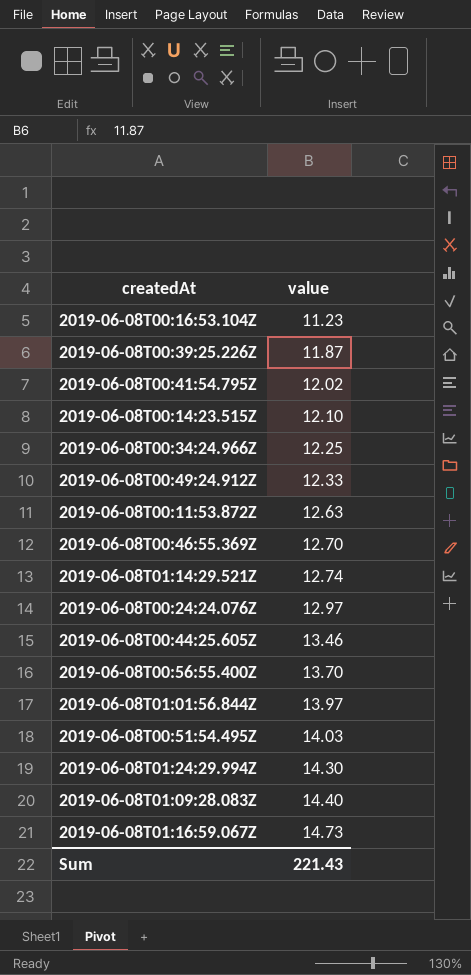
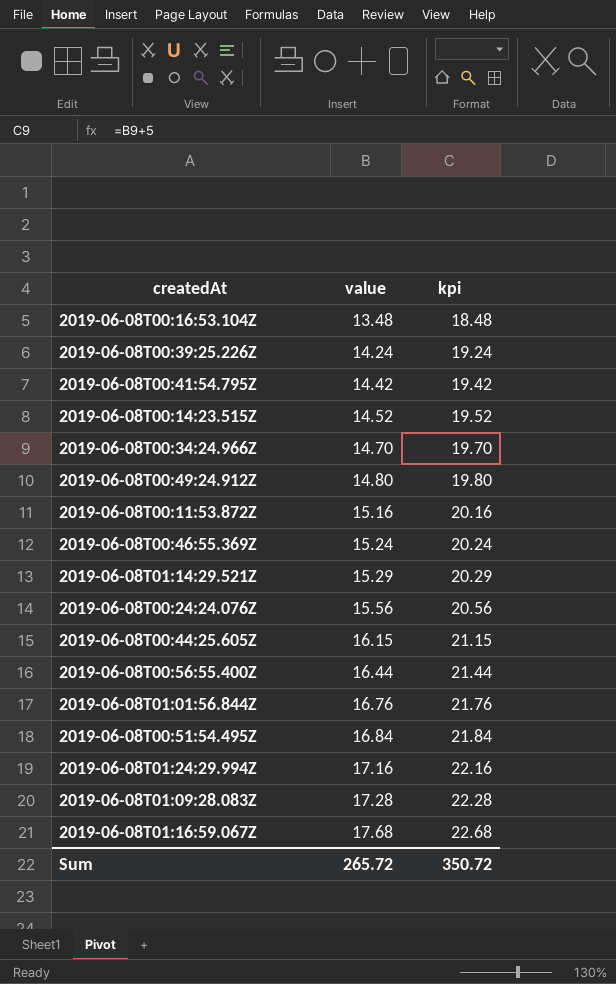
column kpi | formula: none -> [value] + 5
2019-06-08T00:16:53.104Z | value: 11.23 -> 13.48
2019-06-08T00:39:25.226Z | value: 11.87 -> 14.24
2019-06-08T00:41:54.795Z | value: 12.02 -> 14.42
2019-06-08T00:14:23.515Z | value: 12.10 -> 14.52
2019-06-08T00:34:24.966Z | value: 12.25 -> 14.70
2019-06-08T00:49:24.912Z | value: 12.33 -> 14.80
2019-06-08T00:11:53.872Z | value: 12.63 -> 15.16
2019-06-08T00:46:55.369Z | value: 12.70 -> 15.24
2019-06-08T01:14:29.521Z | value: 12.74 -> 15.29
2019-06-08T00:24:24.076Z | value: 12.97 -> 15.56
2019-06-08T00:44:25.605Z | value: 13.46 -> 16.15
2019-06-08T00:56:55.400Z | value: 13.70 -> 16.44
2019-06-08T01:01:56.844Z | value: 13.97 -> 16.76
2019-06-08T00:51:54.495Z | value: 14.03 -> 16.84
2019-06-08T01:24:29.994Z | value: 14.30 -> 17.16
2019-06-08T01:09:28.083Z | value: 14.40 -> 17.28
2019-06-08T01:16:59.067Z | value: 14.73 -> 17.68
Sum | value: 221.43 -> 265.72

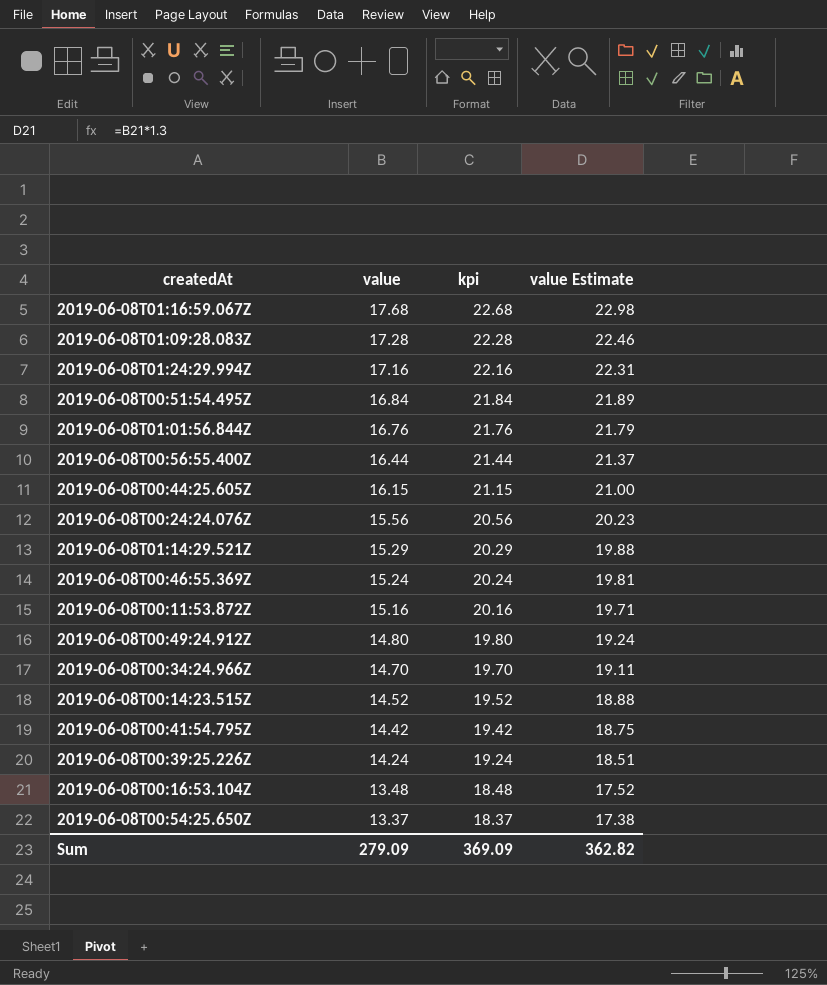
row order: value ascending -> value descending
column value Estimate | formula: none -> [value] * 1.3
row 2019-06-08T00:54:25.650Z: none -> 13.37 | 18.37 | 17.38
Sum | value: 265.72 -> 279.09
Sum | kpi: 350.72 -> 369.09

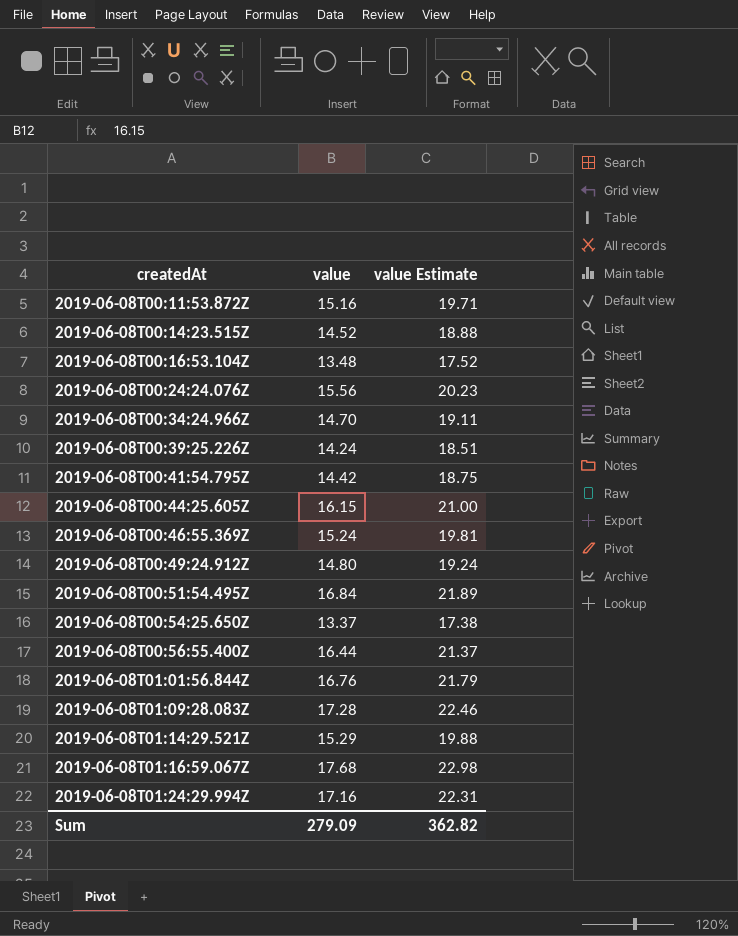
row order: value descending -> createdAt ascending
column kpi | formula: [value] + 5 -> none

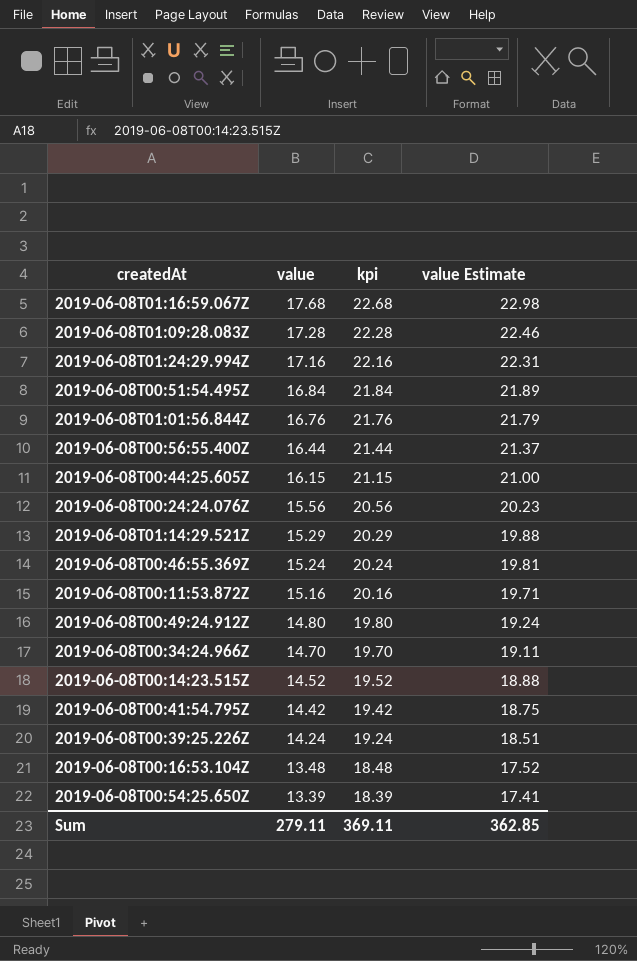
row order: createdAt ascending -> value descending
column kpi | formula: none -> [value] + 5
2019-06-08T00:54:25.650Z | value: 13.37 -> 13.39
2019-06-08T00:54:25.650Z | value Estimate: 17.38 -> 17.41
Sum | value: 279.09 -> 279.11
Sum | value Estimate: 362.82 -> 362.85

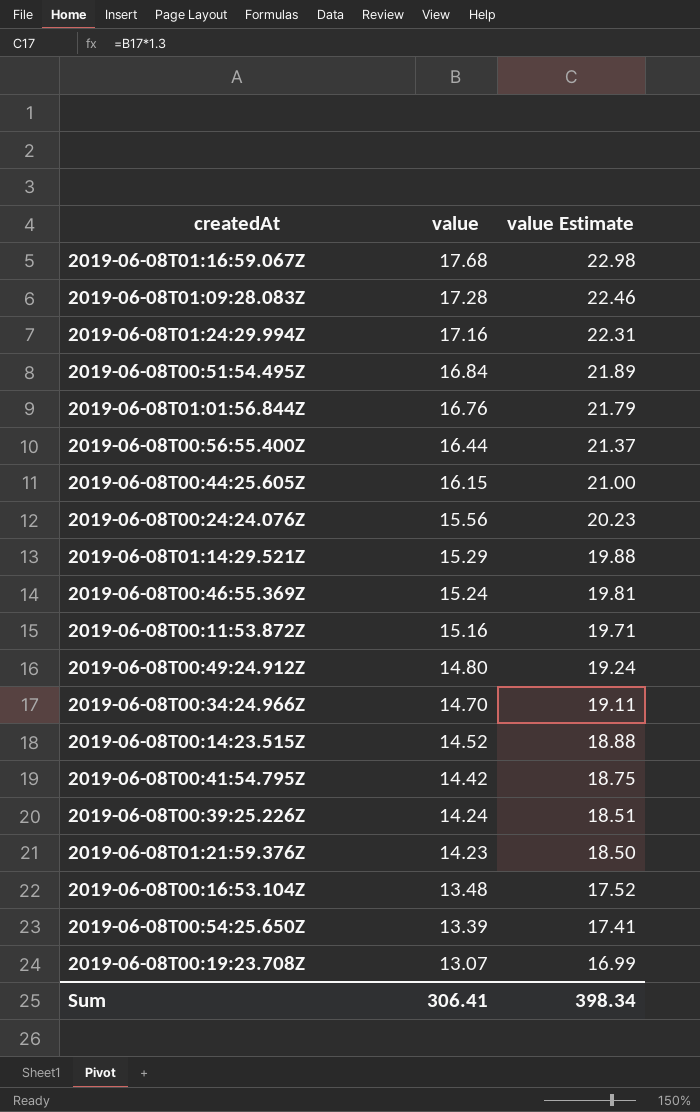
column kpi | formula: [value] + 5 -> none
row 2019-06-08T01:21:59.376Z: none -> 14.23 | 18.50
row 2019-06-08T00:19:23.708Z: none -> 13.07 | 16.99
Sum | value: 279.11 -> 306.41
Sum | value Estimate: 362.85 -> 398.34

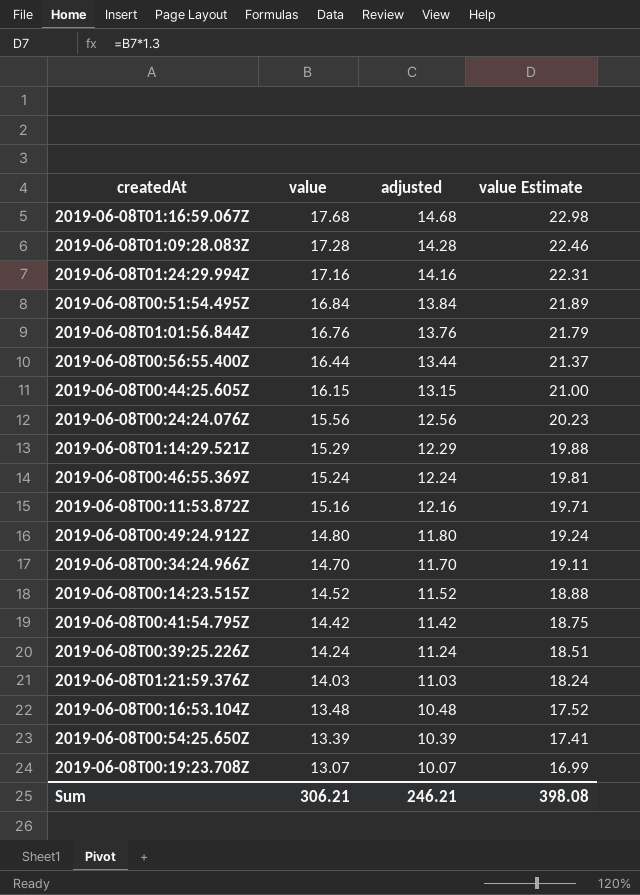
column adjusted | formula: none -> [value] - 3
2019-06-08T01:21:59.376Z | value: 14.23 -> 14.03
2019-06-08T01:21:59.376Z | value Estimate: 18.50 -> 18.24
Sum | value: 306.41 -> 306.21
Sum | value Estimate: 398.34 -> 398.08

